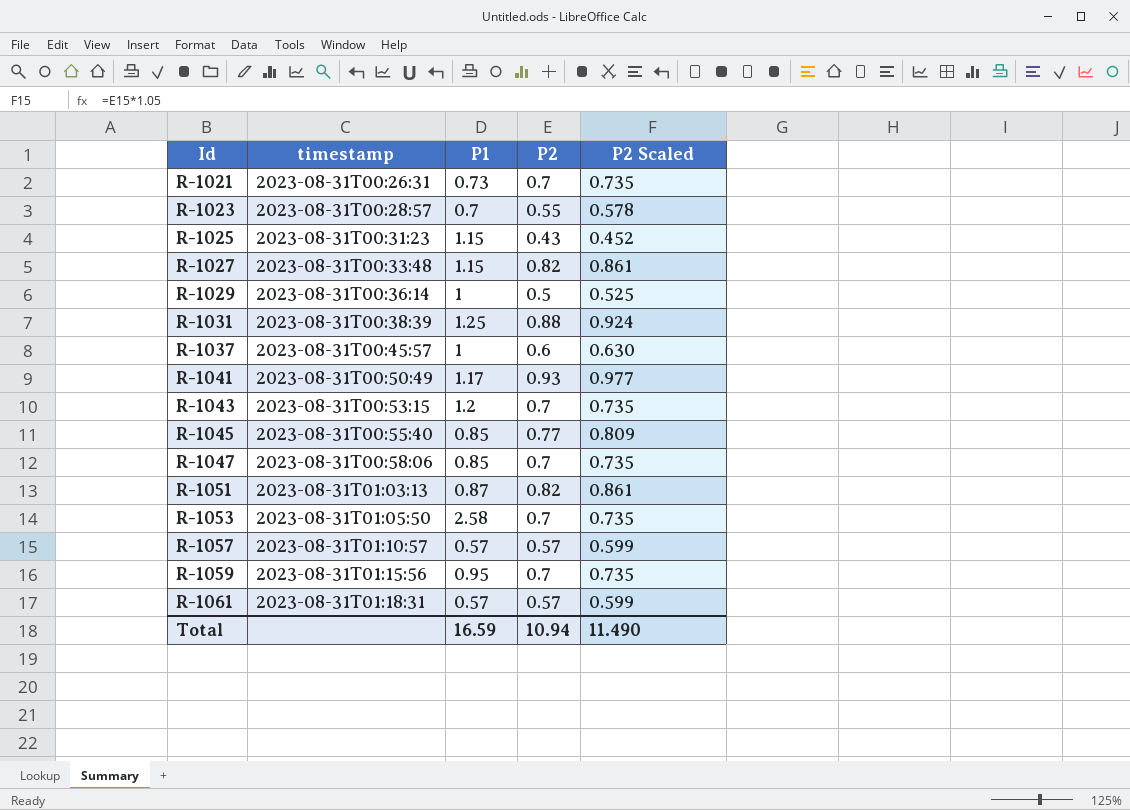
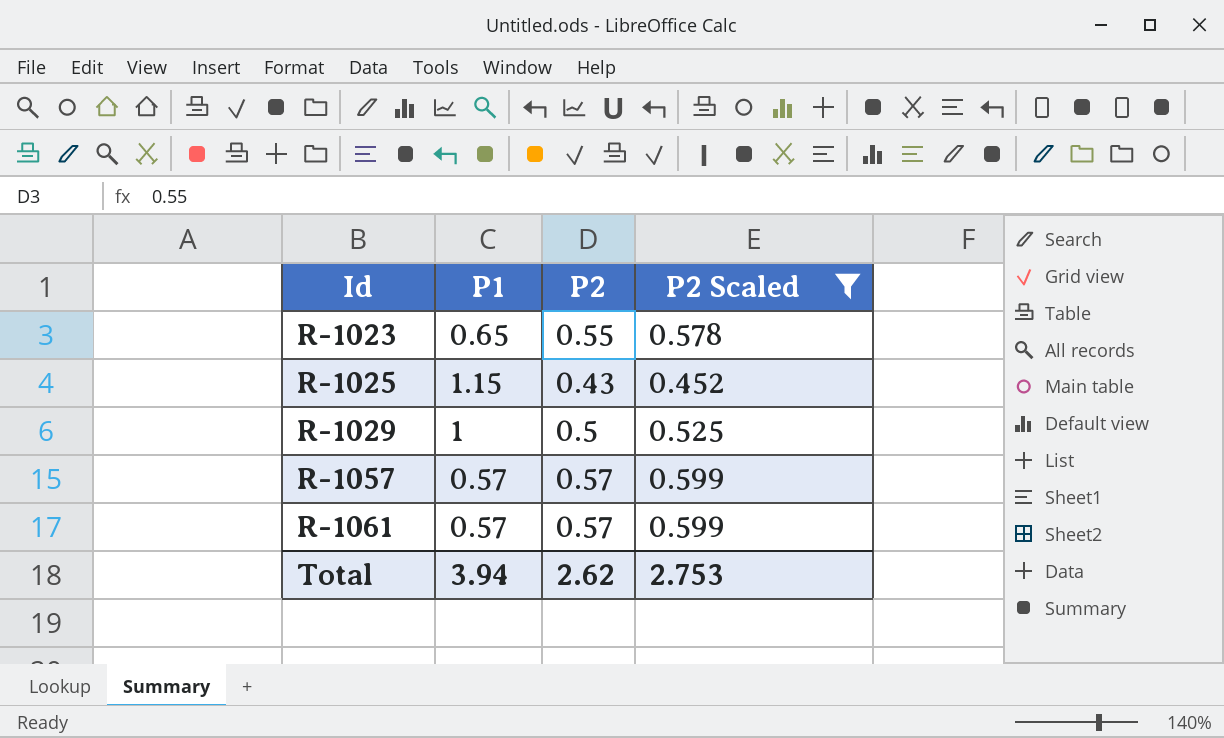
filter: none -> P2 Scaled <= 0.599
column timestamp | position: 2 -> none
R-1023 | P1: 0.7 -> 0.65
Total | P1: 16.59 -> 3.94
Total | P2: 10.94 -> 2.62
Total | P2 Scaled: 11.490 -> 2.753

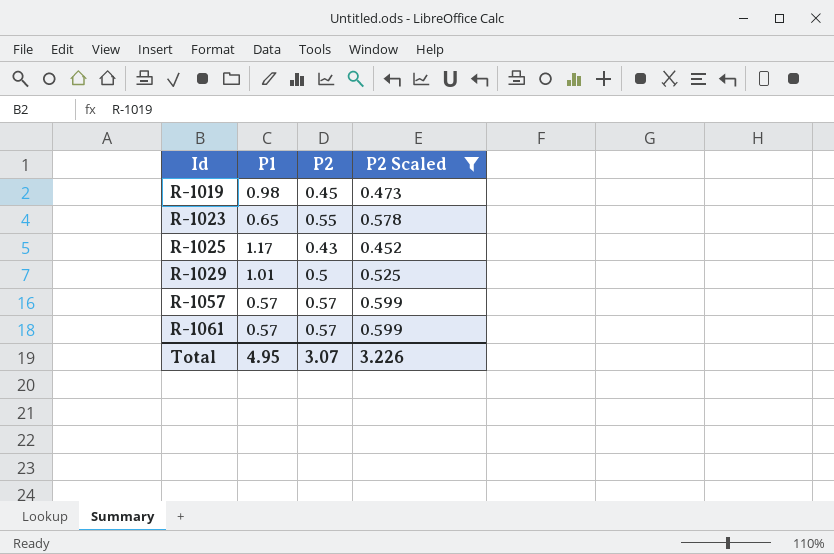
row R-1019: none -> 0.98 | 0.45 | 0.473
R-1025 | P1: 1.15 -> 1.17
R-1029 | P1: 1 -> 1.01
Total | P1: 3.94 -> 4.95
Total | P2: 2.62 -> 3.07
Total | P2 Scaled: 2.753 -> 3.226

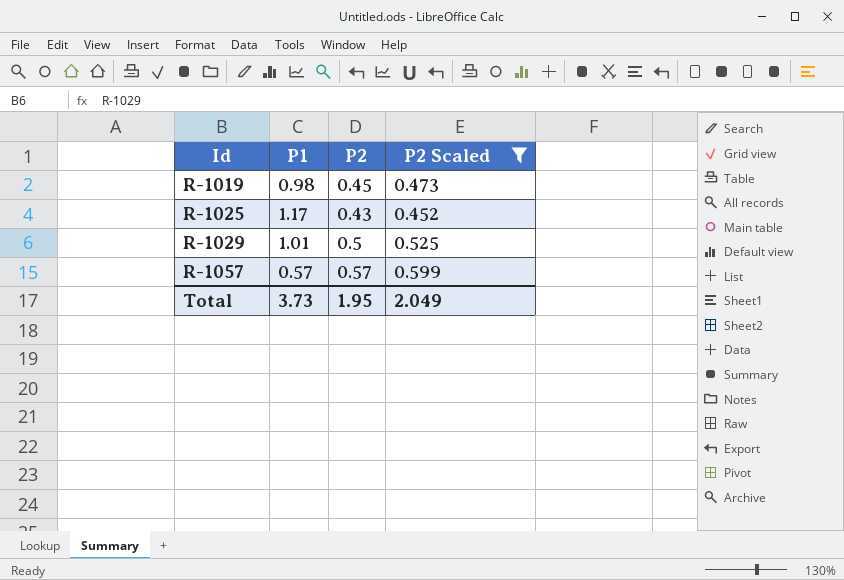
row R-1023: 0.65 | 0.55 | 0.578 -> none
row R-1061: 0.57 | 0.57 | 0.599 -> none
Total | P1: 4.95 -> 3.73
Total | P2: 3.07 -> 1.95
Total | P2 Scaled: 3.226 -> 2.049

